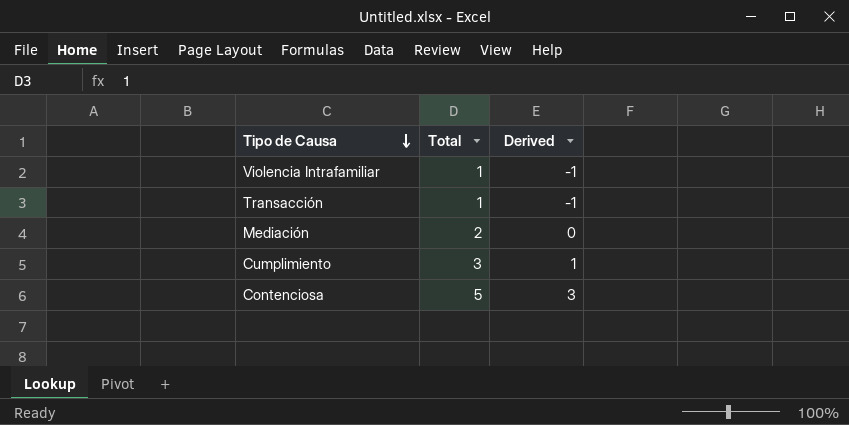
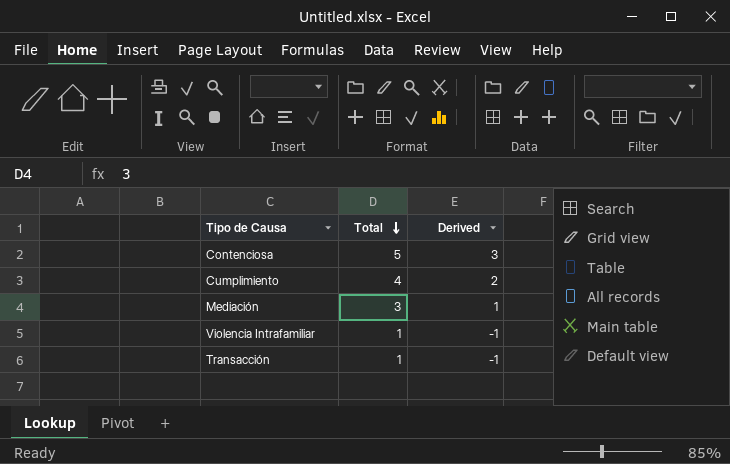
row order: Tipo de Causa descending -> Total descending
Cumplimiento | Total: 3 -> 4
Cumplimiento | Derived: 1 -> 2
Mediación | Total: 2 -> 3
Mediación | Derived: 0 -> 1

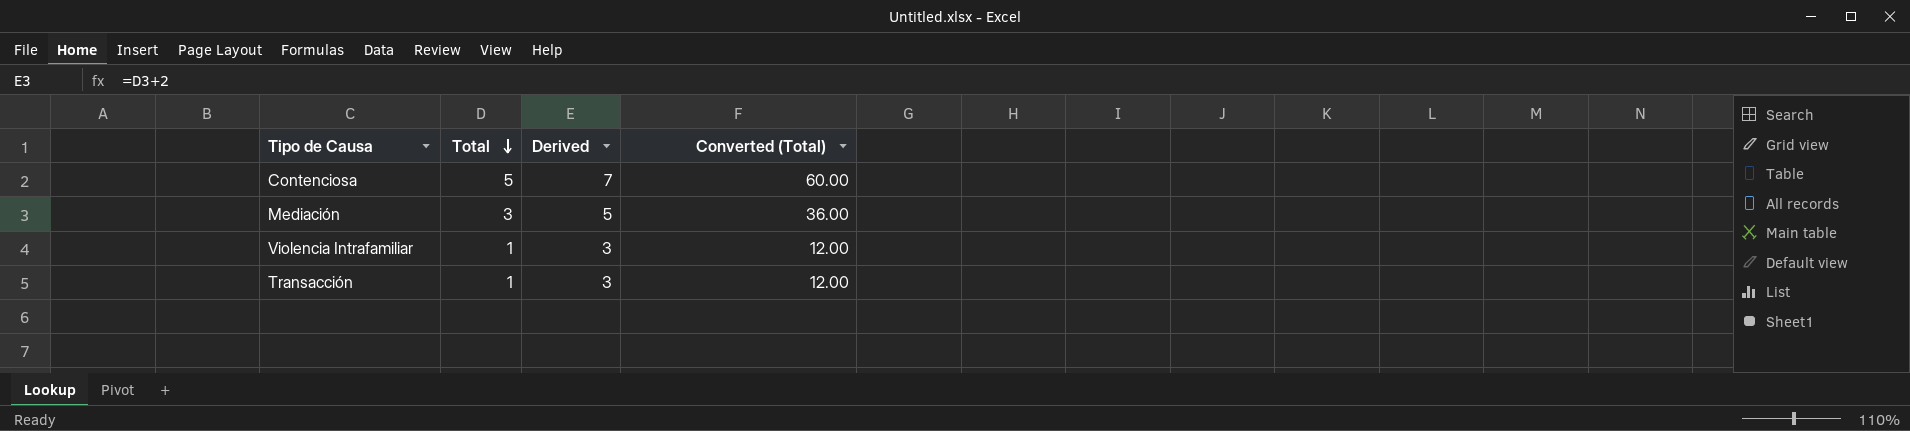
column Derived | formula: [Total] - 2 -> [Total] + 2
column Converted (Total) | formula: none -> [Total] * 12
row Cumplimiento: 4 | 2 -> none

